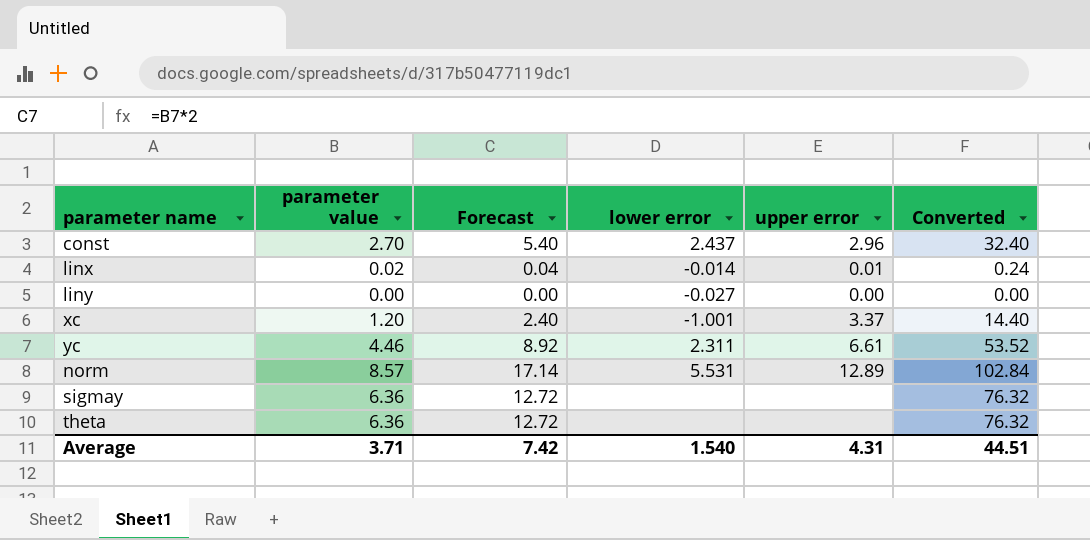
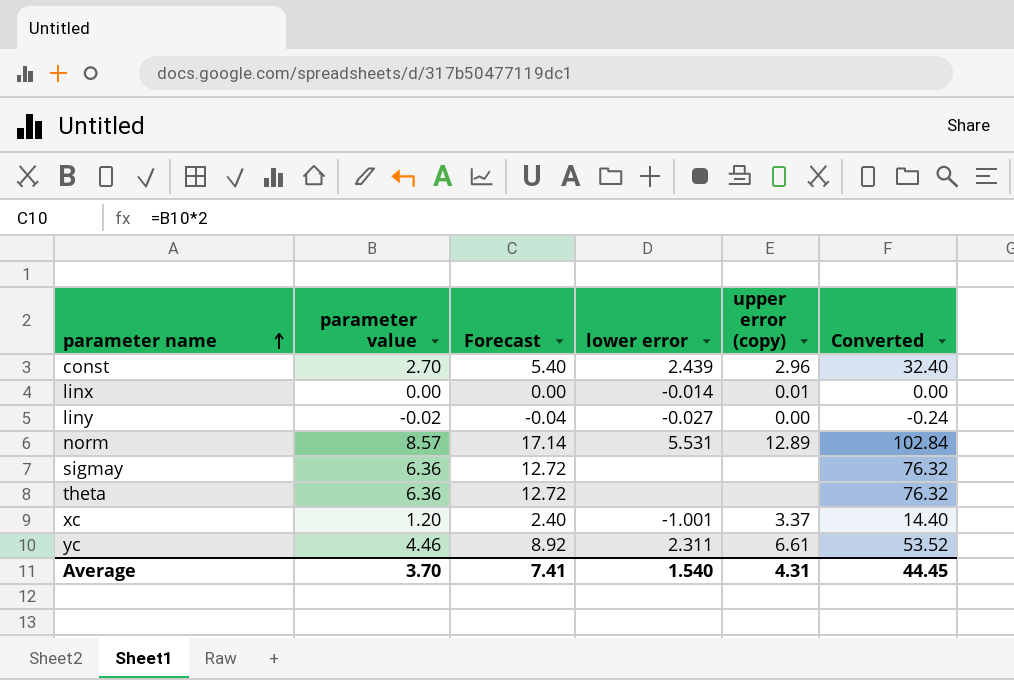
row order: none -> parameter name ascending
column name: upper error -> upper error (copy)
const | lower error: 2.437 -> 2.439
linx | parameter value: 0.02 -> 0.00
linx | Forecast: 0.04 -> 0.00
linx | Converted: 0.24 -> 0.00
liny | parameter value: 0.00 -> -0.02
liny | Forecast: 0.00 -> -0.04
liny | Converted: 0.00 -> -0.24
Average | parameter value: 3.71 -> 3.70
Average | Forecast: 7.42 -> 7.41
Average | Converted: 44.51 -> 44.45

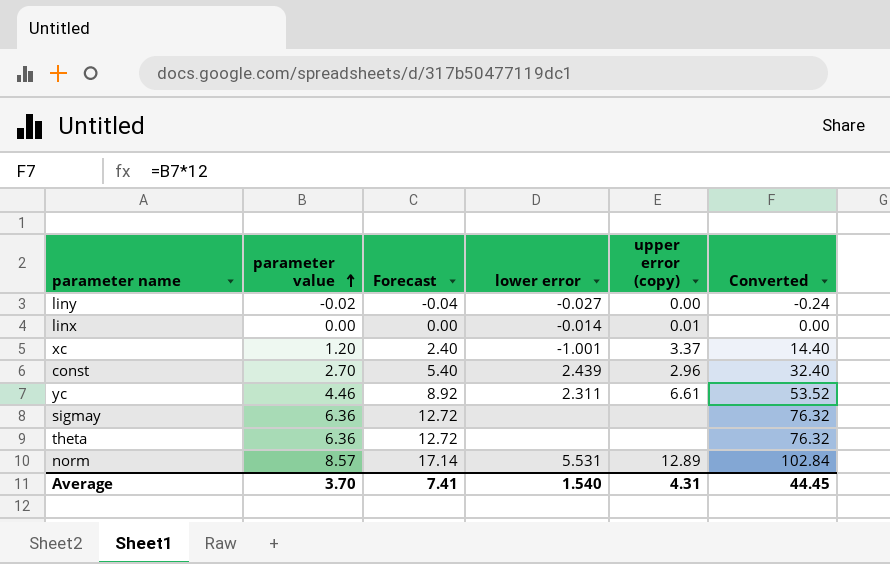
row order: parameter name ascending -> parameter value ascending

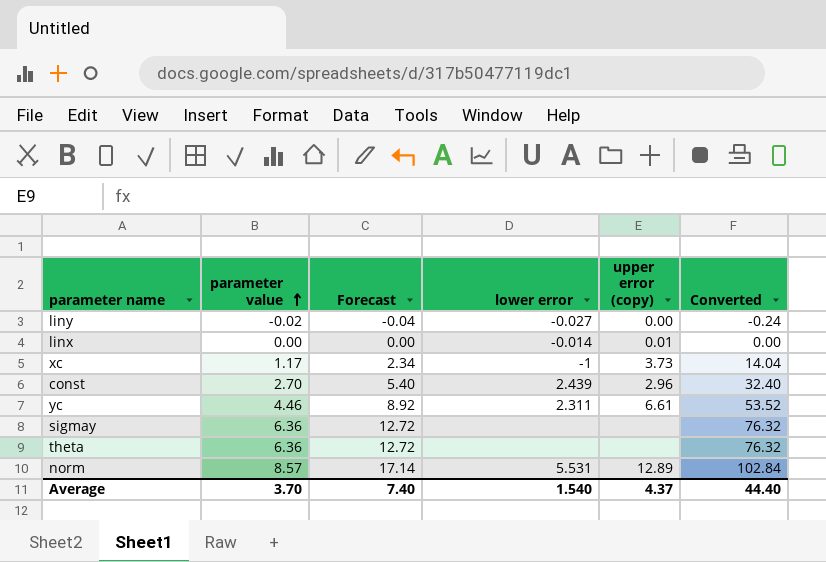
xc | parameter value: 1.20 -> 1.17
xc | Forecast: 2.40 -> 2.34
xc | lower error: -1.001 -> -1
xc | upper error (copy): 3.37 -> 3.73
xc | Converted: 14.40 -> 14.04
Average | Forecast: 7.41 -> 7.40
Average | upper error (copy): 4.31 -> 4.37
Average | Converted: 44.45 -> 44.40

